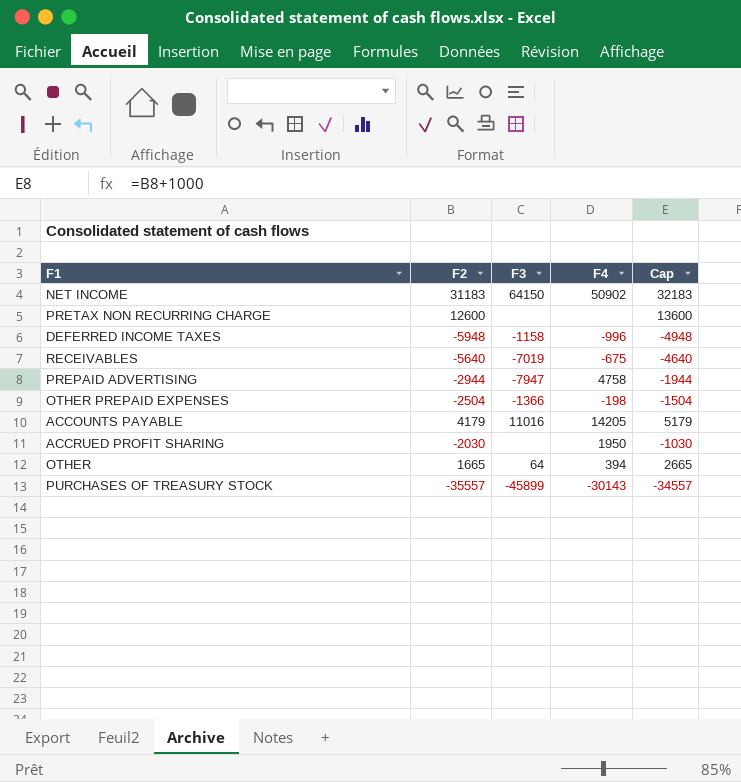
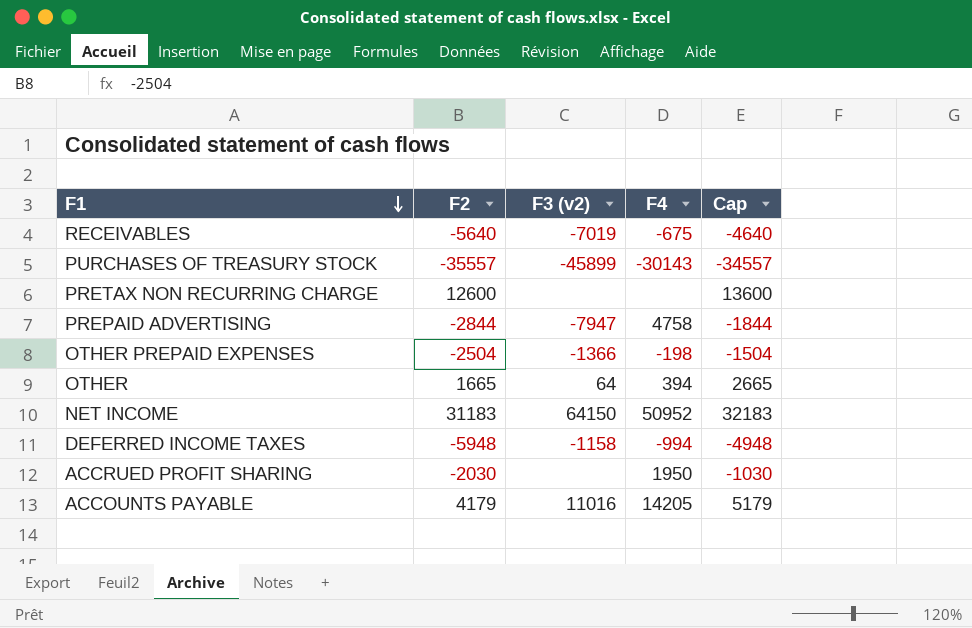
row order: none -> F1 descending
column name: F3 -> F3 (v2)
PREPAID ADVERTISING | F2: -2944 -> -2844
PREPAID ADVERTISING | Cap: -1944 -> -1844
NET INCOME | F4: 50902 -> 50952
DEFERRED INCOME TAXES | F4: -996 -> -994

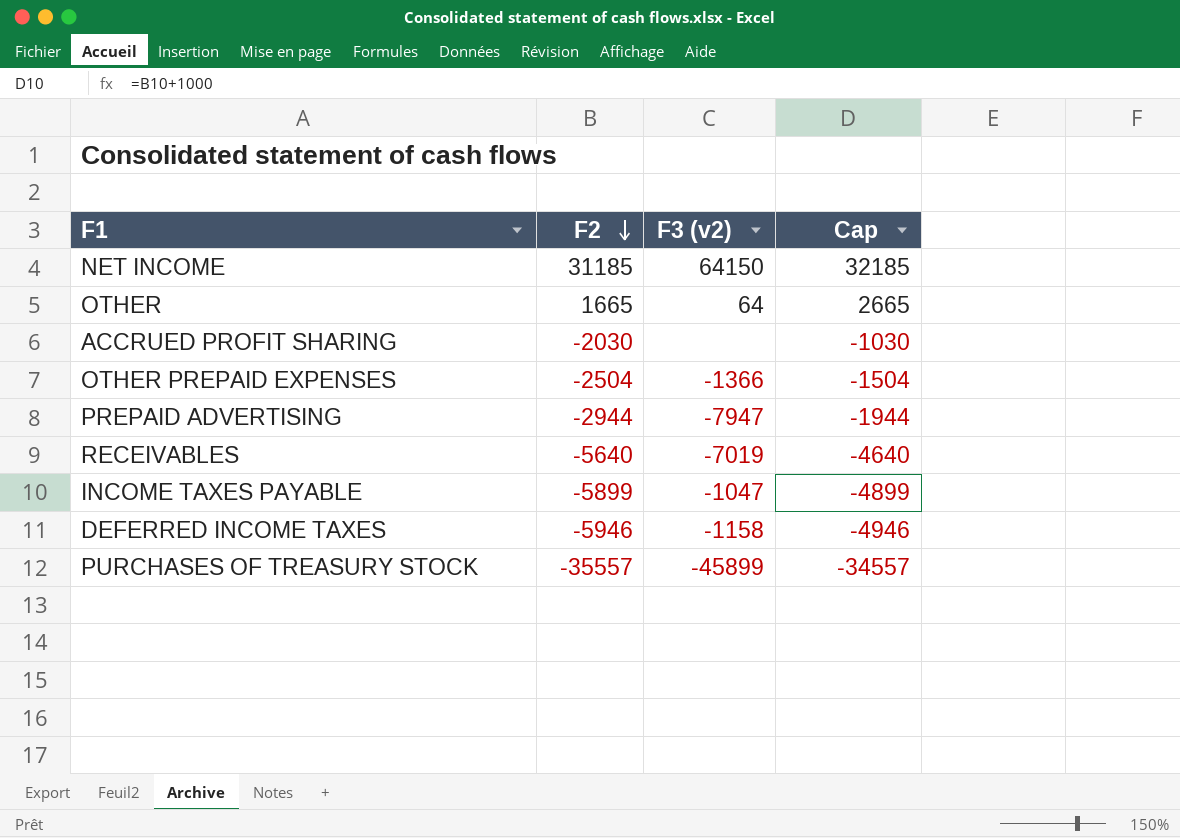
row order: F1 descending -> F2 descending
column F4 | position: 4 -> none
row PRETAX NON RECURRING CHARGE: 12600 | none | none | 13600 -> none
row ACCOUNTS PAYABLE: 4179 | 11016 | 14205 | 5179 -> none
NET INCOME | F2: 31183 -> 31185
NET INCOME | Cap: 32183 -> 32185
PREPAID ADVERTISING | F2: -2844 -> -2944
PREPAID ADVERTISING | Cap: -1844 -> -1944
row INCOME TAXES PAYABLE: none -> -5899 | -1047 | -4899
DEFERRED INCOME TAXES | F2: -5948 -> -5946
DEFERRED INCOME TAXES | Cap: -4948 -> -4946

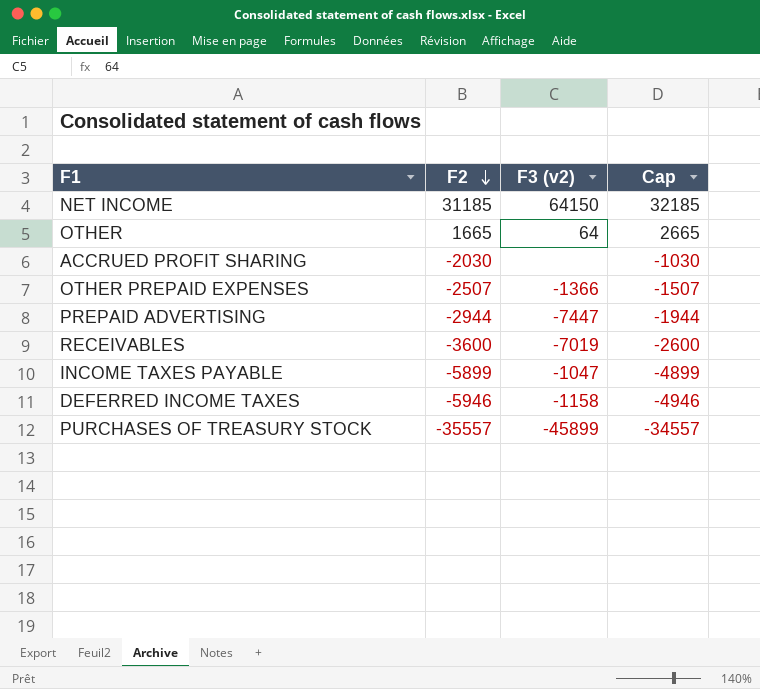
OTHER PREPAID EXPENSES | F2: -2504 -> -2507
OTHER PREPAID EXPENSES | Cap: -1504 -> -1507
PREPAID ADVERTISING | F3 (v2): -7947 -> -7447
RECEIVABLES | F2: -5640 -> -3600
RECEIVABLES | Cap: -4640 -> -2600

